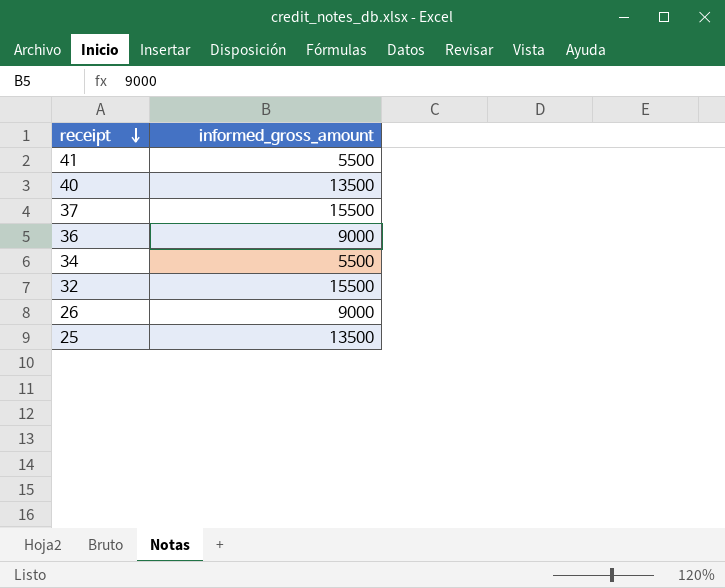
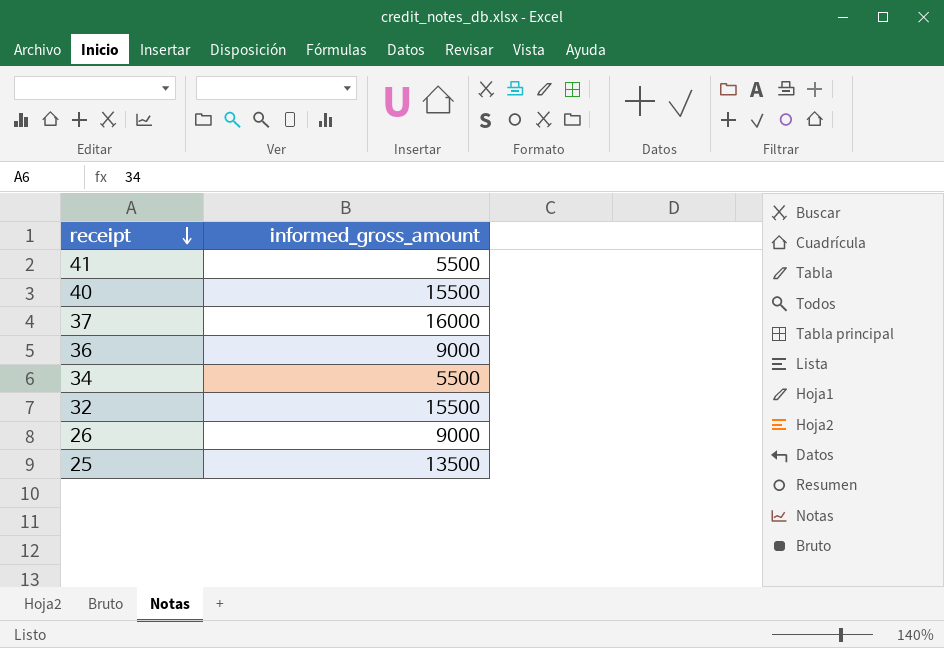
40 | informed_gross_amount: 13500 -> 15500
37 | informed_gross_amount: 15500 -> 16000

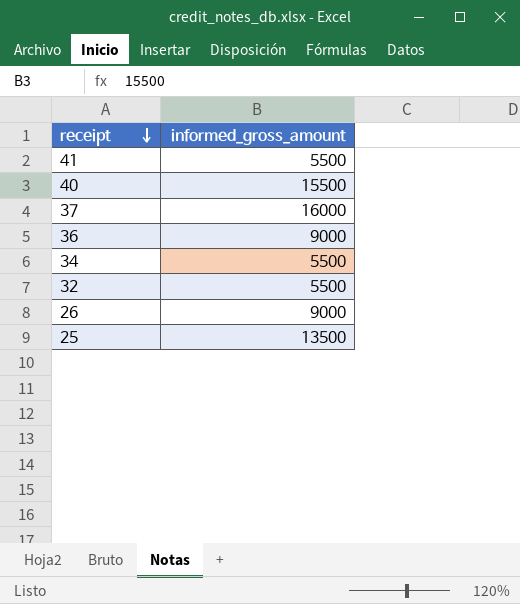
32 | informed_gross_amount: 15500 -> 5500

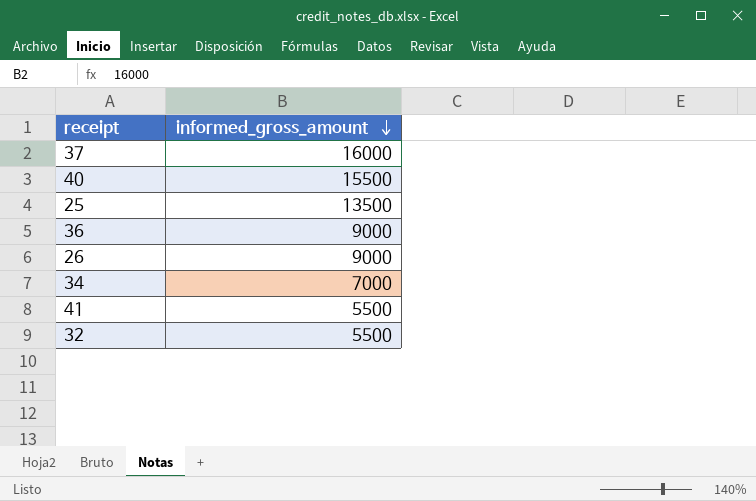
row order: receipt descending -> informed_gross_amount descending
34 | informed_gross_amount: 5500 -> 7000

